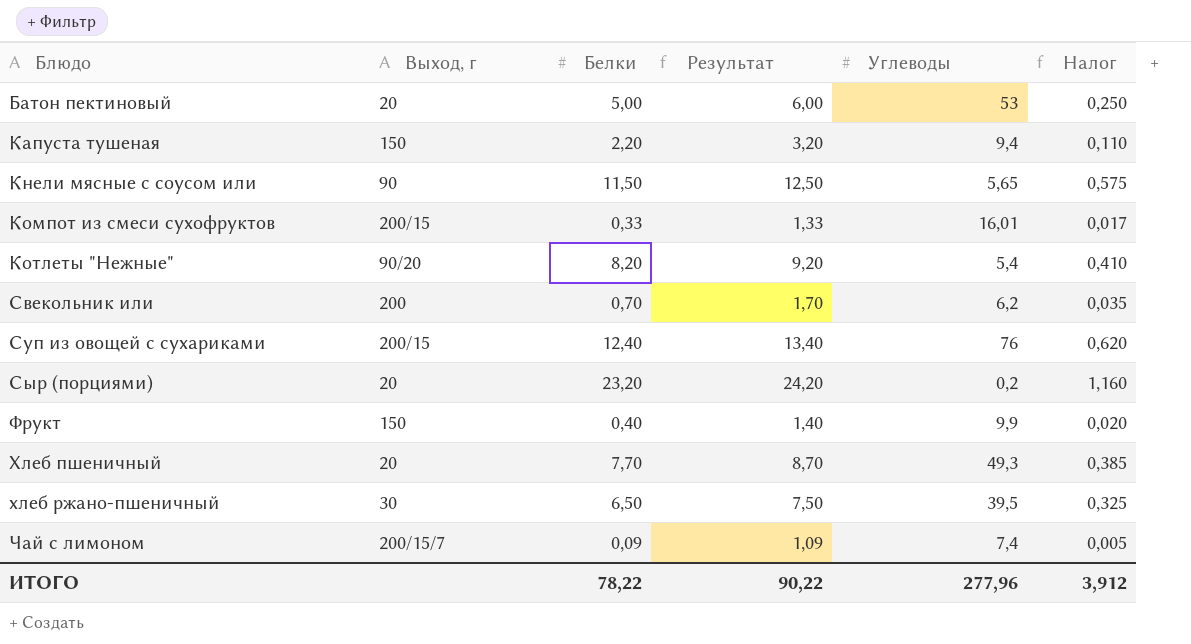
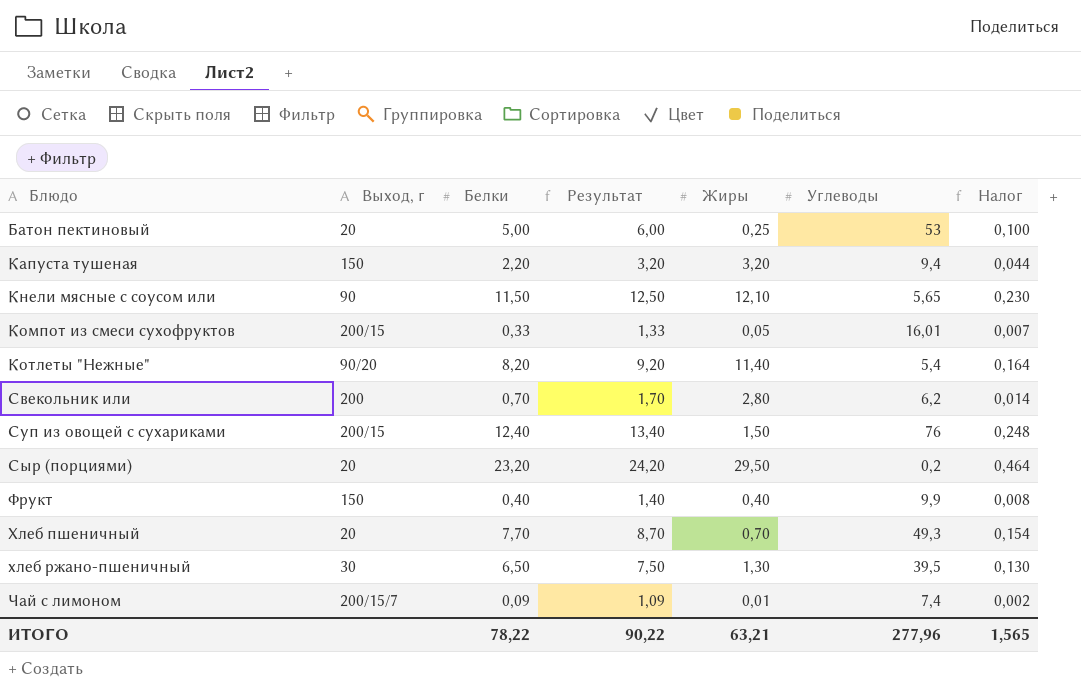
column Жиры | position: none -> 5
column Налог | formula: [Белки] * 0,05 -> [Белки] * 0,02
ИТОГО | Налог: 3,912 -> 1,565

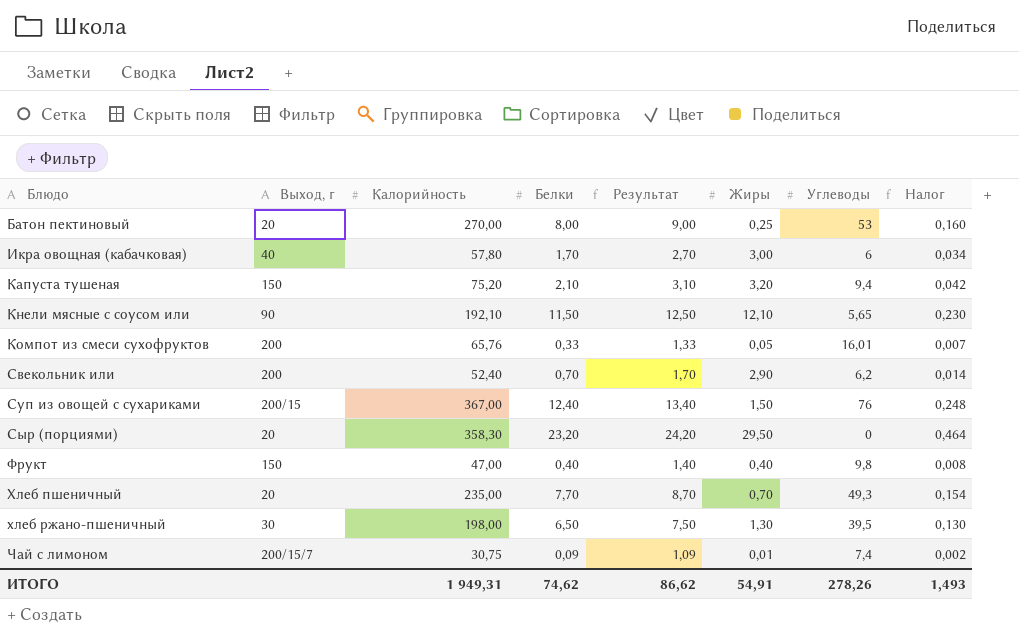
column Калорийность | position: none -> 3
row Котлеты "Нежные": 90/20 | 8,20 | 9,20 | 11,40 | 5,4 | 0,164 -> none
Батон пектиновый | Белки: 5,00 -> 8,00
Батон пектиновый | Результат: 6,00 -> 9,00
Батон пектиновый | Налог: 0,100 -> 0,160
row Икра овощная (кабачковая): none -> 40 | 57,80 | 1,70 | 2,70 | 3,00 | 6 | 0,034
Капуста тушеная | Белки: 2,20 -> 2,10
Капуста тушеная | Результат: 3,20 -> 3,10
Капуста тушеная | Налог: 0,044 -> 0,042
Компот из смеси сухофруктов | Выход, г: 200/15 -> 200
Свекольник или | Жиры: 2,80 -> 2,90
Сыр (порциями) | Углеводы: 0,2 -> 0
Фрукт | Углеводы: 9,9 -> 9,8
ИТОГО | Белки: 78,22 -> 74,62
ИТОГО | Результат: 90,22 -> 86,62
ИТОГО | Жиры: 63,21 -> 54,91
ИТОГО | Углеводы: 277,96 -> 278,26
ИТОГО | Налог: 1,565 -> 1,493

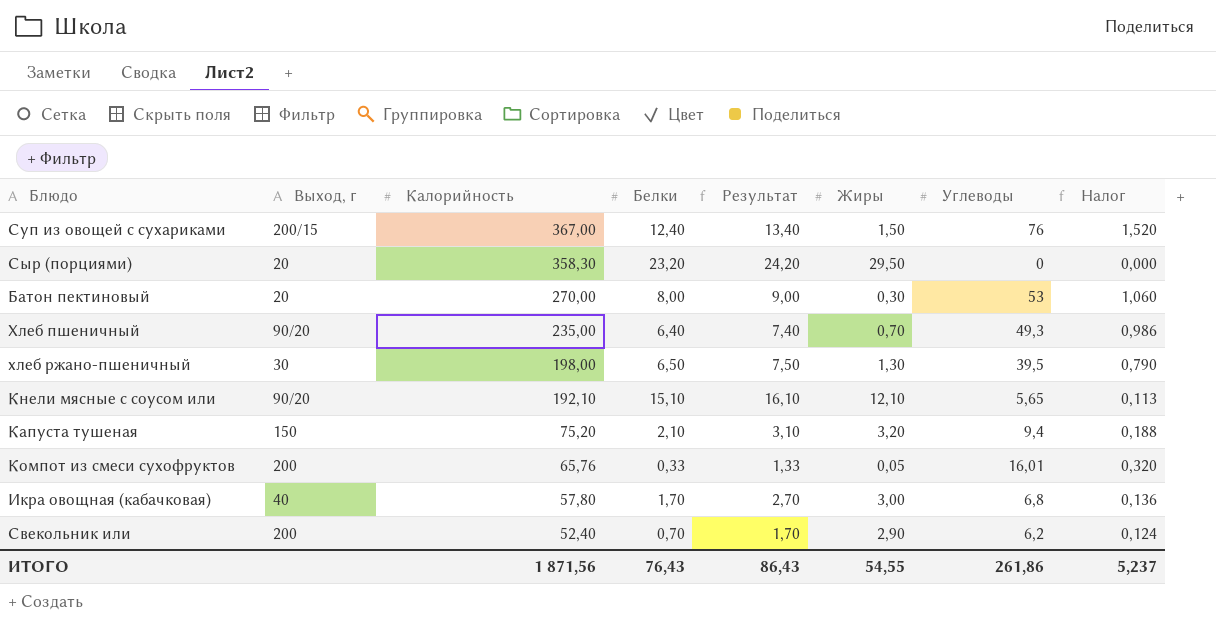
row order: Блюдо ascending -> Калорийность descending
column Налог | formula: [Белки] * 0,02 -> [Углеводы] * 0,02
row Фрукт: 150 | 47,00 | 0,40 | 1,40 | 0,40 | 9,8 | 0,008 -> none
row Чай с лимоном: 200/15/7 | 30,75 | 0,09 | 1,09 | 0,01 | 7,4 | 0,002 -> none
Батон пектиновый | Жиры: 0,25 -> 0,30
Хлеб пшеничный | Выход, г: 20 -> 90/20
Хлеб пшеничный | Белки: 7,70 -> 6,40
Хлеб пшеничный | Результат: 8,70 -> 7,40
Кнели мясные с соусом или | Выход, г: 90 -> 90/20
Кнели мясные с соусом или | Белки: 11,50 -> 15,10
Кнели мясные с соусом или | Результат: 12,50 -> 16,10
Икра овощная (кабачковая) | Углеводы: 6 -> 6,8
ИТОГО | Калорийность: 1 949,31 -> 1 871,56
ИТОГО | Белки: 74,62 -> 76,43
ИТОГО | Результат: 86,62 -> 86,43
ИТОГО | Жиры: 54,91 -> 54,55
ИТОГО | Углеводы: 278,26 -> 261,86
ИТОГО | Налог: 1,493 -> 5,237

